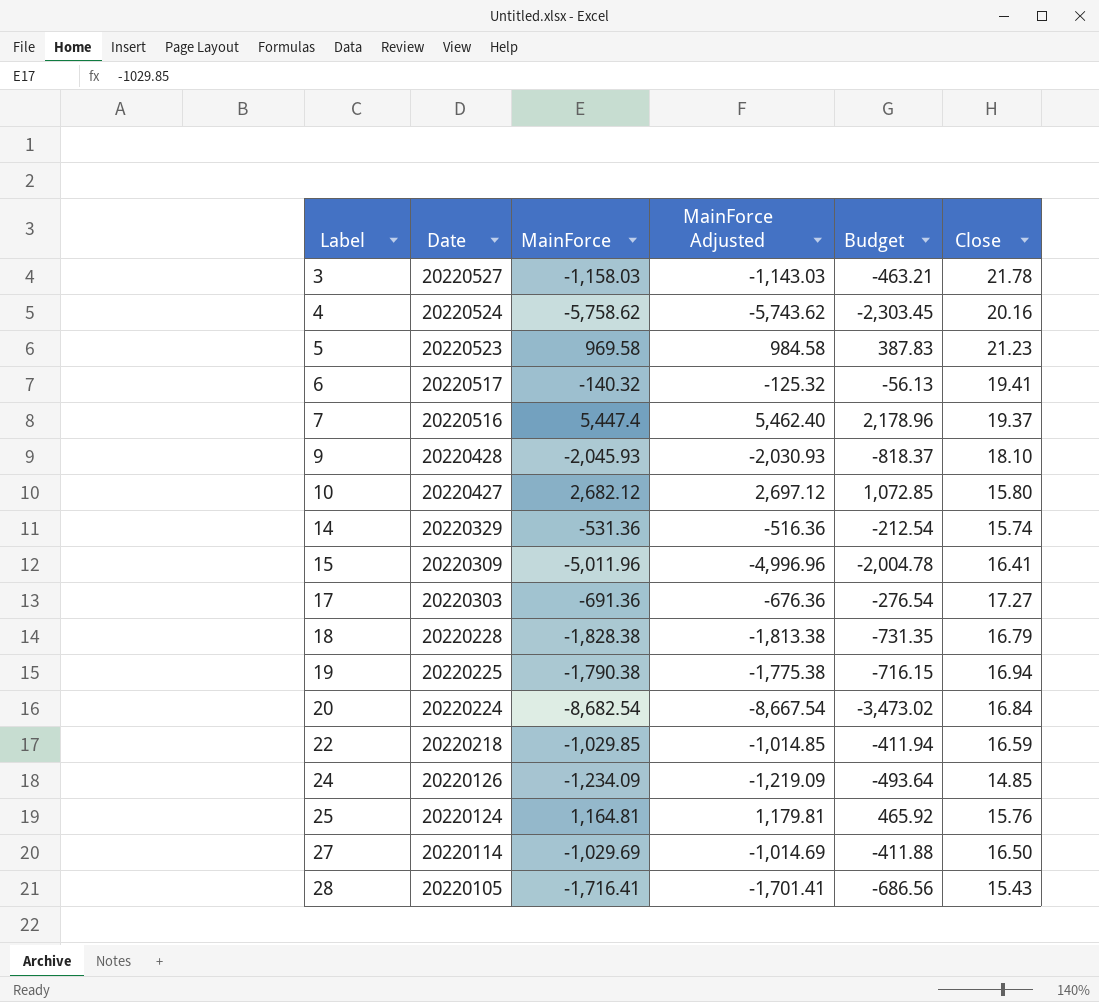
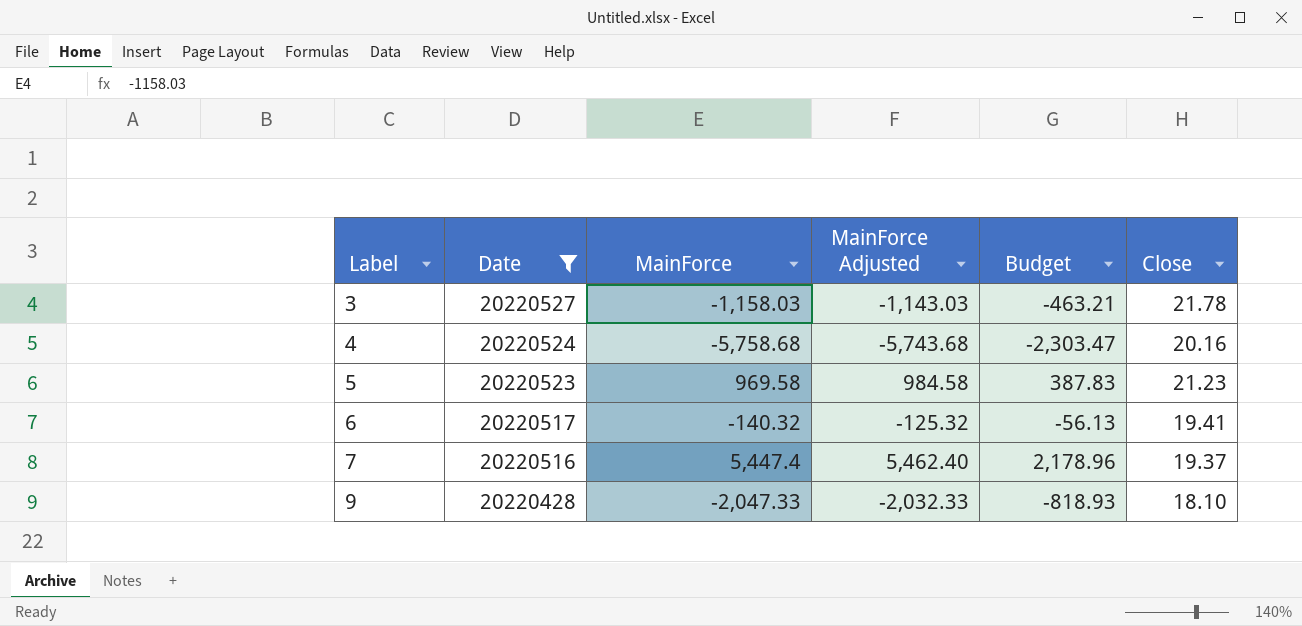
filter: none -> Date >= 20220428
4 | MainForce: -5,758.62 -> -5,758.68
4 | MainForce Adjusted: -5,743.62 -> -5,743.68
4 | Budget: -2,303.45 -> -2,303.47
9 | MainForce: -2,045.93 -> -2,047.33
9 | MainForce Adjusted: -2,030.93 -> -2,032.33
9 | Budget: -818.37 -> -818.93

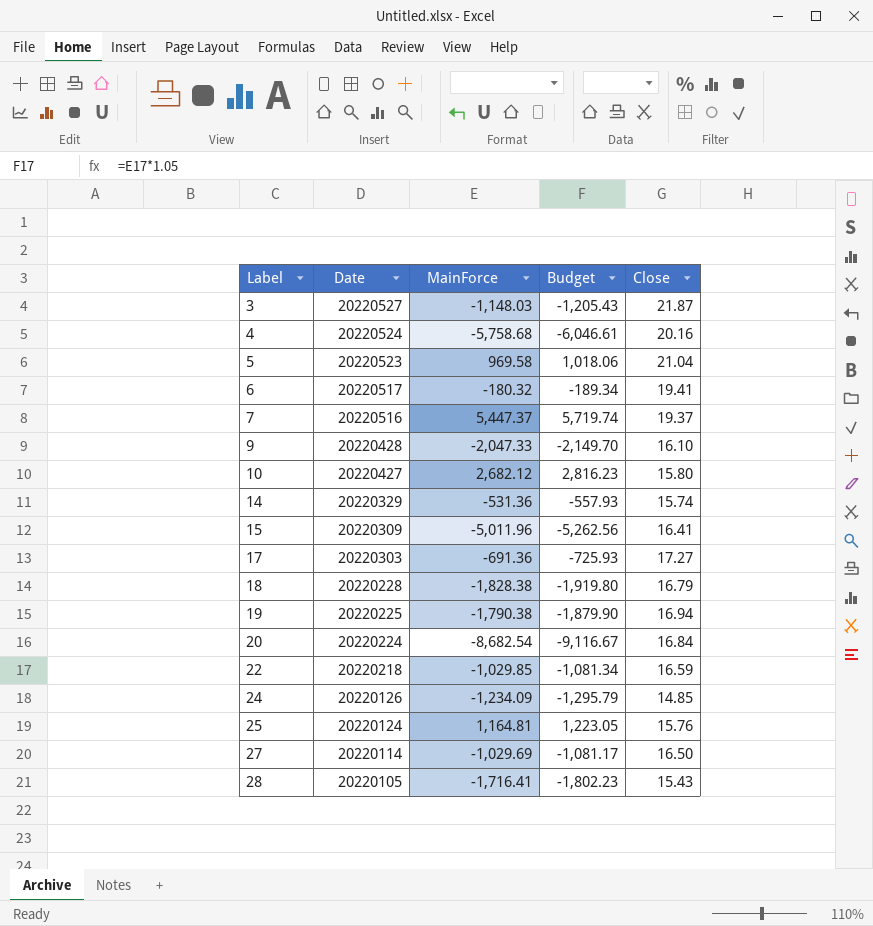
filter: Date >= 20220428 -> none
column MainForce Adjusted | formula: [MainForce] + 15 -> none
column Budget | formula: [MainForce] * 0.4 -> [MainForce] * 1.05
3 | MainForce: -1,158.03 -> -1,148.03
3 | Close: 21.78 -> 21.87
5 | Close: 21.23 -> 21.04
6 | MainForce: -140.32 -> -180.32
7 | MainForce: 5,447.4 -> 5,447.37
9 | Close: 18.10 -> 16.10

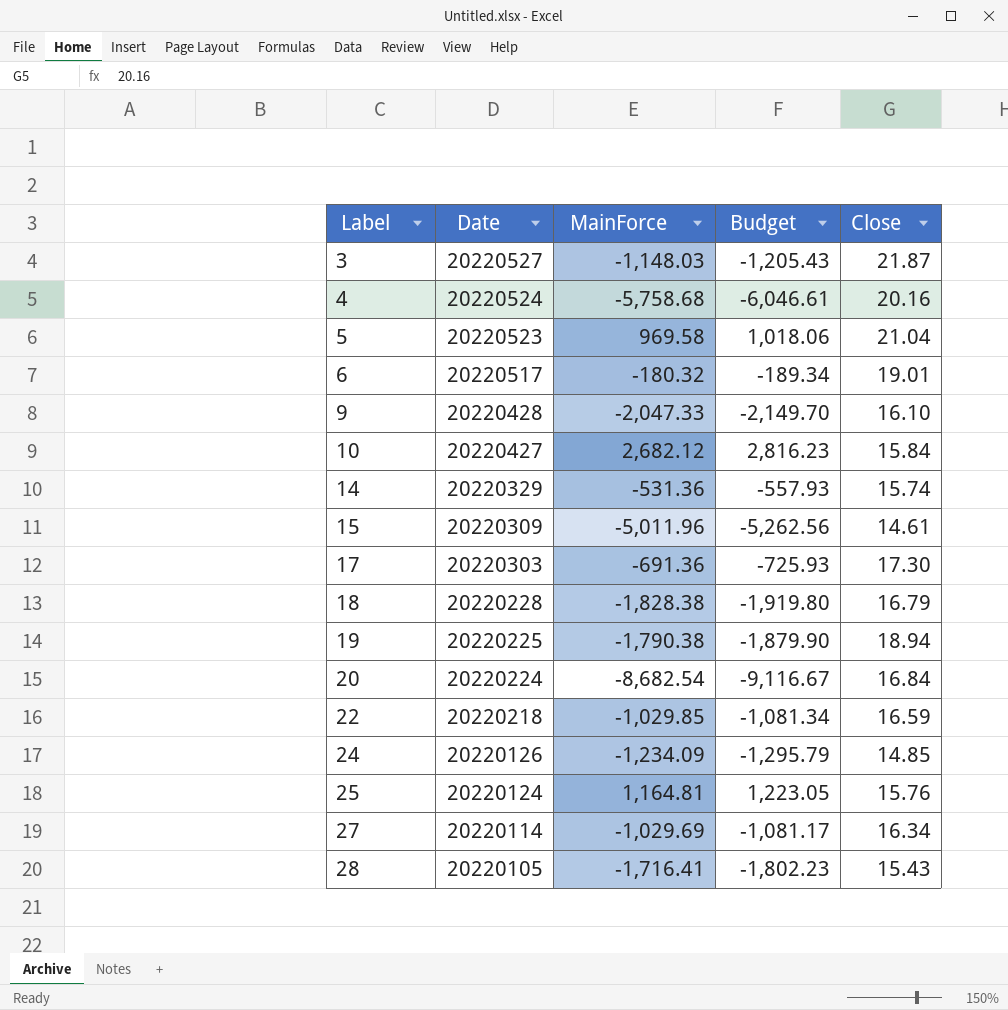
row 7: 20220516 | 5,447.37 | 5,719.74 | 19.37 -> none
6 | Close: 19.41 -> 19.01
10 | Close: 15.80 -> 15.84
15 | Close: 16.41 -> 14.61
17 | Close: 17.27 -> 17.30
19 | Close: 16.94 -> 18.94
27 | Close: 16.50 -> 16.34

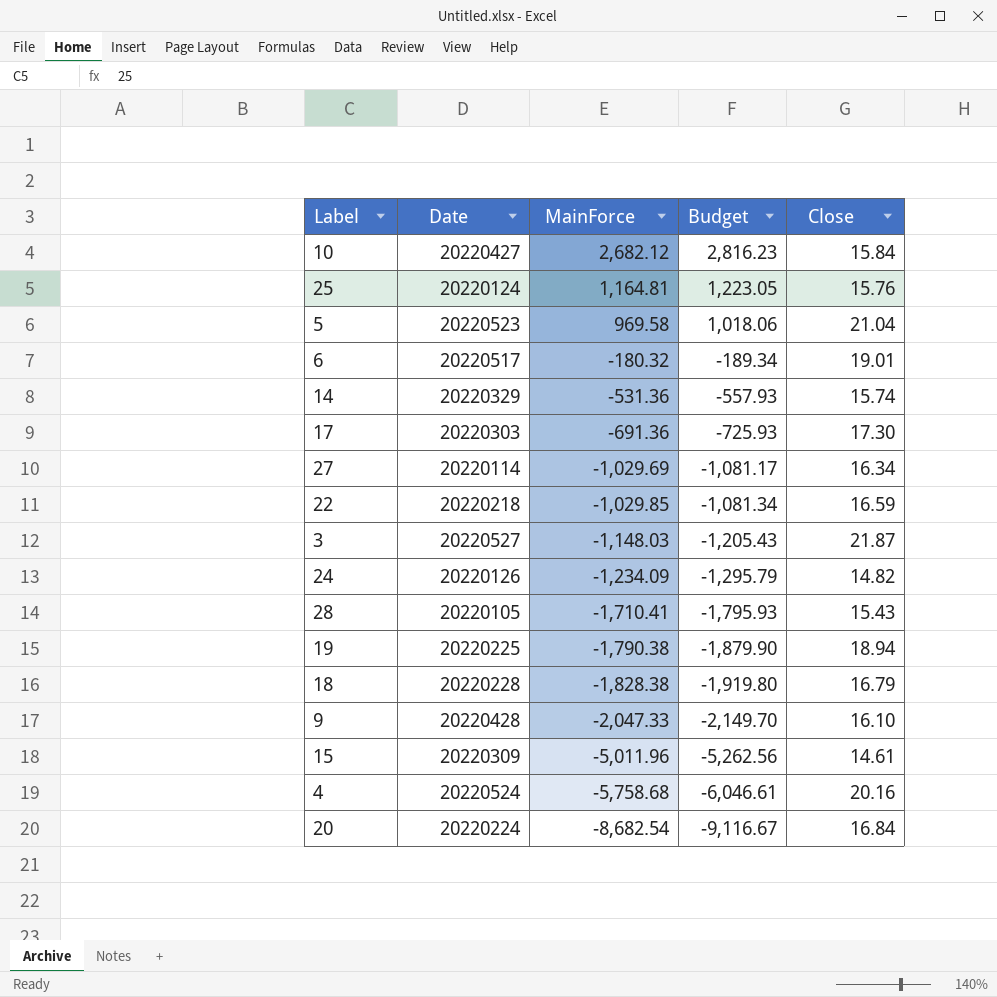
row order: Label ascending -> MainForce descending
24 | Close: 14.85 -> 14.82
28 | MainForce: -1,716.41 -> -1,710.41
28 | Budget: -1,802.23 -> -1,795.93

